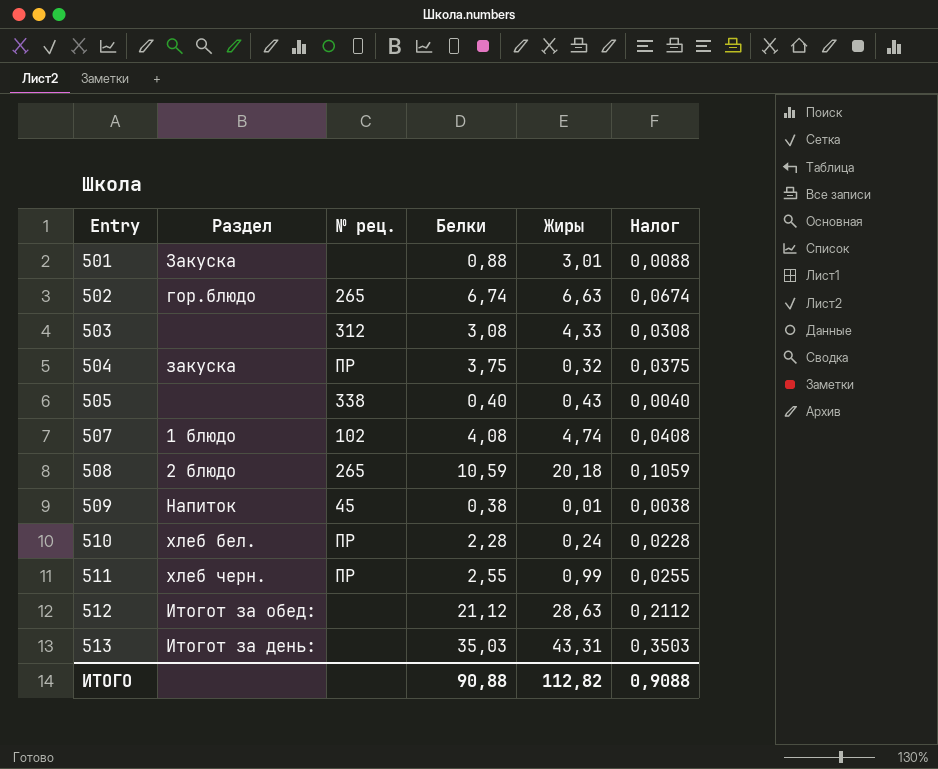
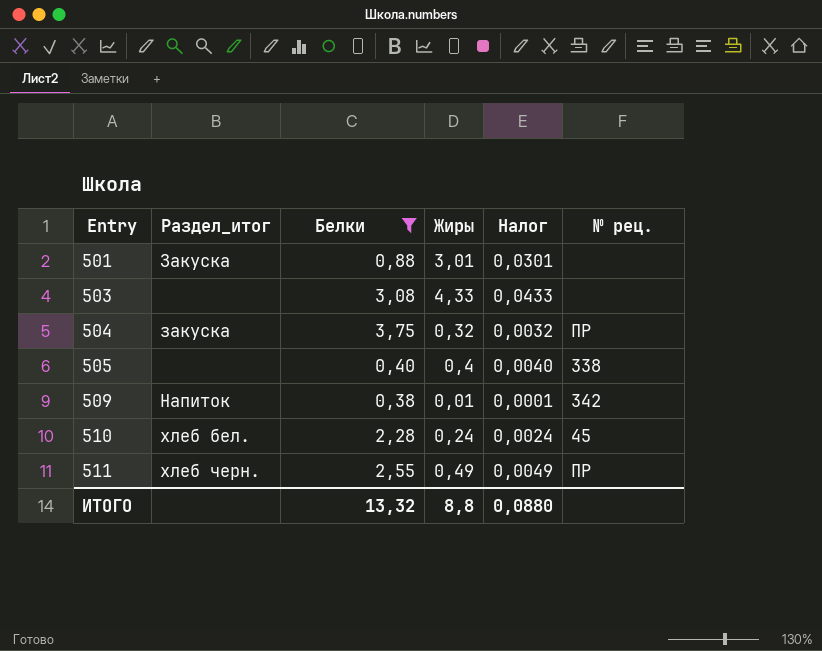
filter: none -> Белки <= 3,75
column name: Раздел -> Раздел_итог
column Налог | formula: [Белки] * 0,01 -> [Жиры] * 0,01
column № рец. | position: 3 -> 6
503 | № рец.: 312 -> none
505 | Жиры: 0,43 -> 0,4
509 | № рец.: 45 -> 342
510 | № рец.: ПР -> 45
511 | Жиры: 0,99 -> 0,49
ИТОГО | Белки: 90,88 -> 13,32
ИТОГО | Жиры: 112,82 -> 8,8
ИТОГО | Налог: 0,9088 -> 0,0880

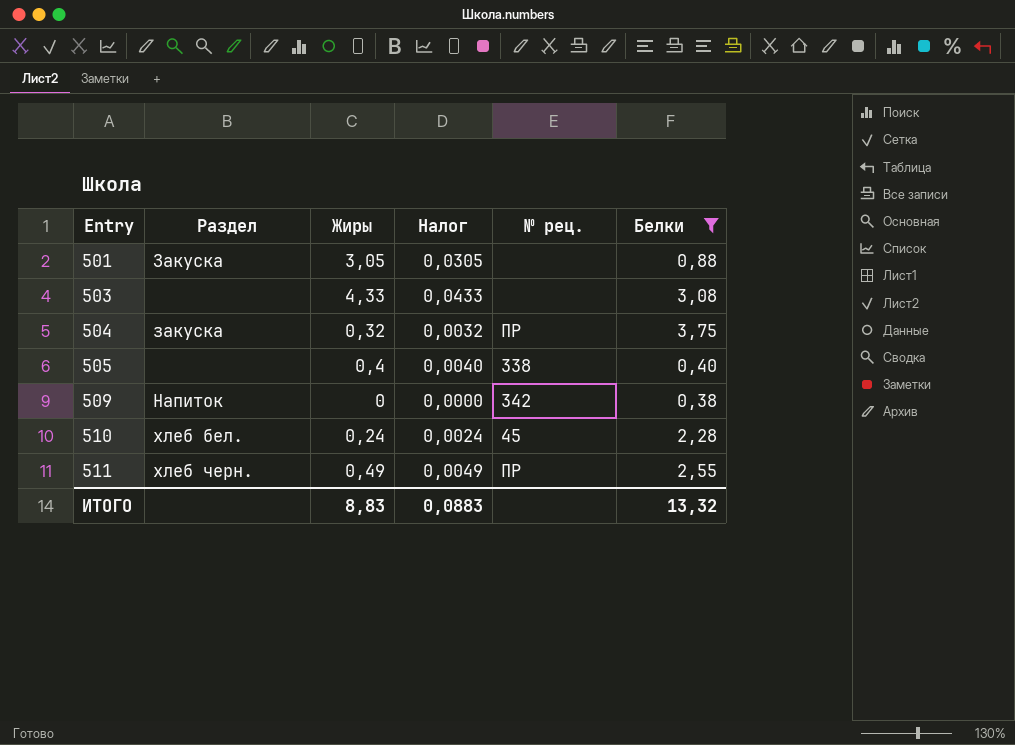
column name: Раздел_итог -> Раздел
column Белки | position: 3 -> 6
501 | Жиры: 3,01 -> 3,05
501 | Налог: 0,0301 -> 0,0305
509 | Жиры: 0,01 -> 0
509 | Налог: 0,0001 -> 0,0000
ИТОГО | Жиры: 8,8 -> 8,83
ИТОГО | Налог: 0,0880 -> 0,0883

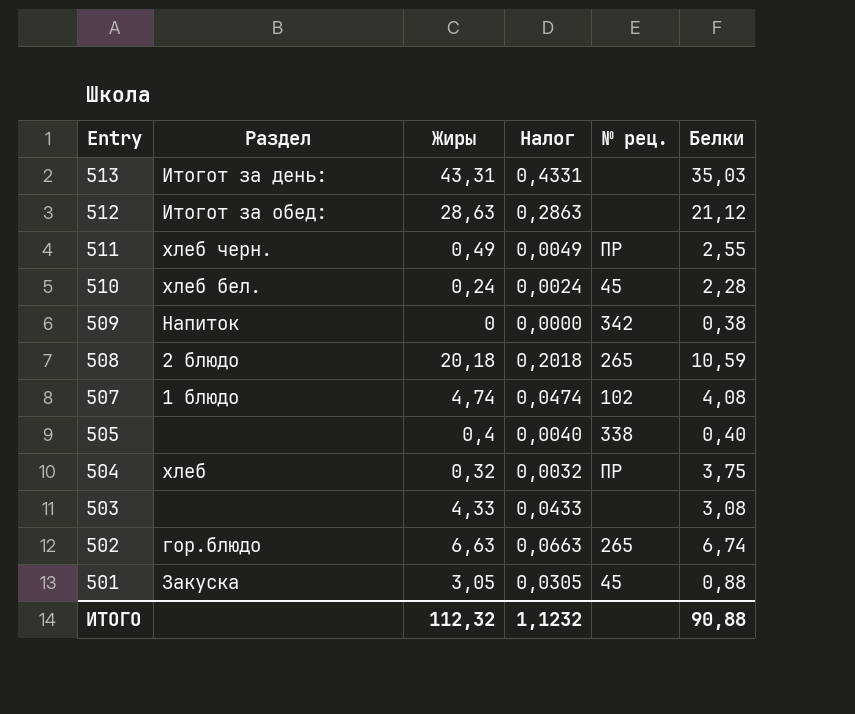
filter: Белки <= 3,75 -> none
row order: Entry ascending -> Entry descending
504 | Раздел: закуска -> хлеб
501 | № рец.: none -> 45
ИТОГО | Жиры: 8,83 -> 112,32
ИТОГО | Налог: 0,0883 -> 1,1232
ИТОГО | Белки: 13,32 -> 90,88

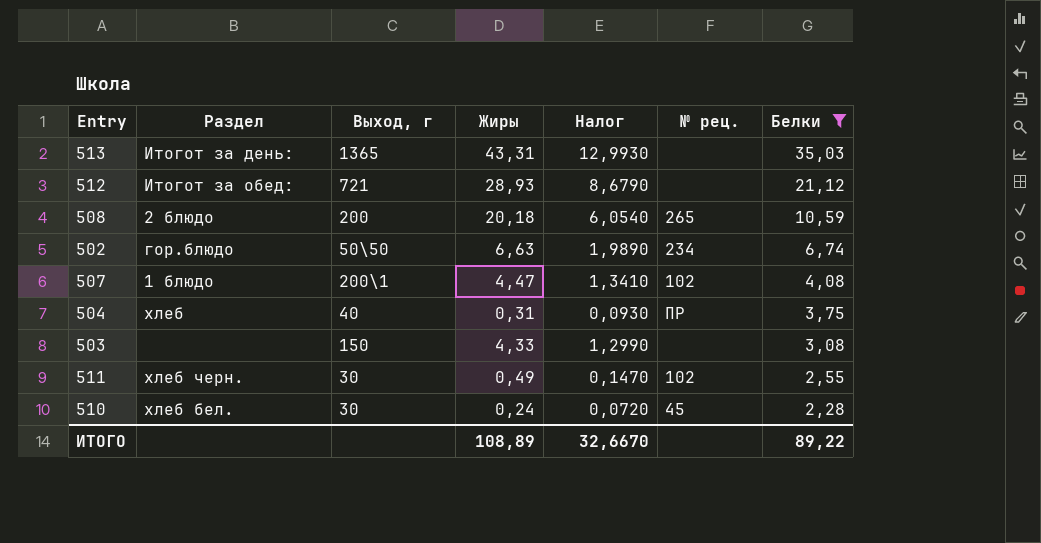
filter: none -> Белки >= 2,28
row order: Entry descending -> Белки descending
column Выход, г | position: none -> 3
column Налог | formula: [Жиры] * 0,01 -> [Жиры] * 0,3
512 | Жиры: 28,63 -> 28,93
502 | № рец.: 265 -> 234
507 | Жиры: 4,74 -> 4,47
504 | Жиры: 0,32 -> 0,31
511 | № рец.: ПР -> 102
ИТОГО | Жиры: 112,32 -> 108,89
ИТОГО | Налог: 1,1232 -> 32,6670
ИТОГО | Белки: 90,88 -> 89,22

